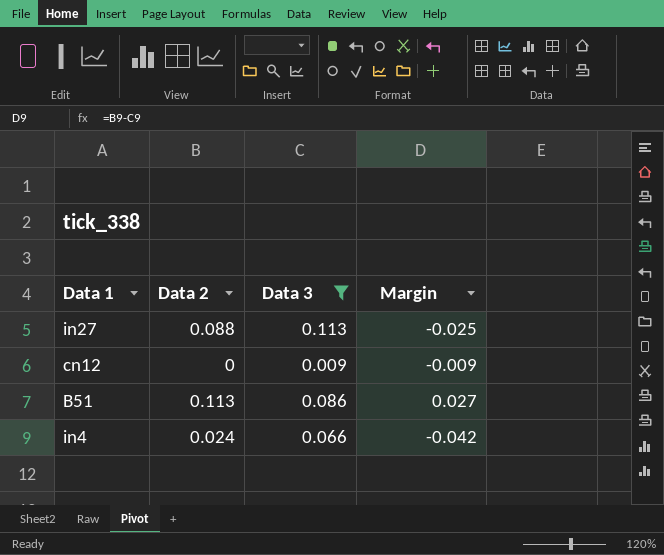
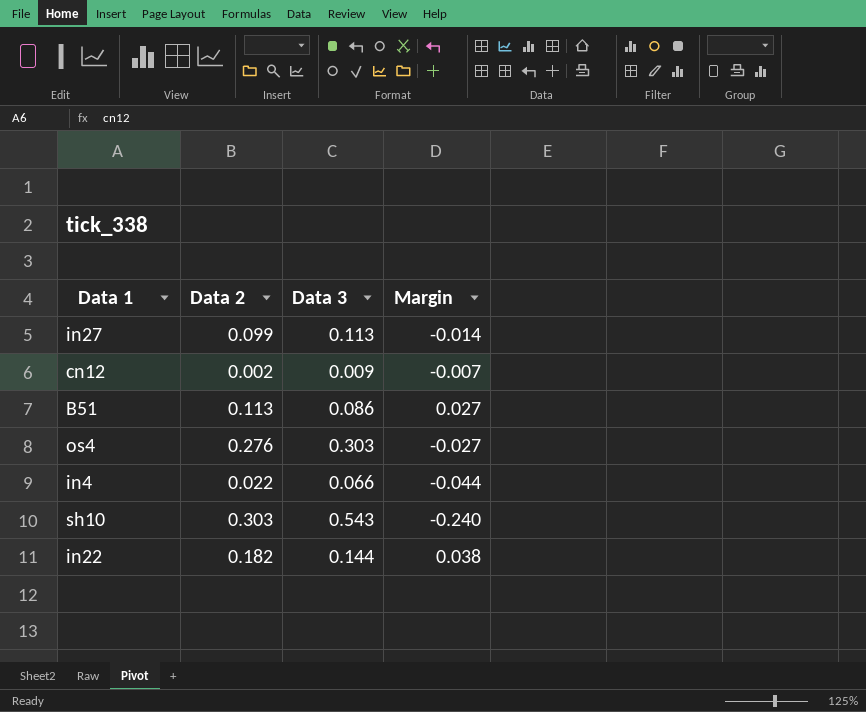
filter: Data 3 <= 0.113 -> none
in27 | Data 2: 0.088 -> 0.099
in27 | Margin: -0.025 -> -0.014
cn12 | Data 2: 0 -> 0.002
cn12 | Margin: -0.009 -> -0.007
in4 | Data 2: 0.024 -> 0.022
in4 | Margin: -0.042 -> -0.044

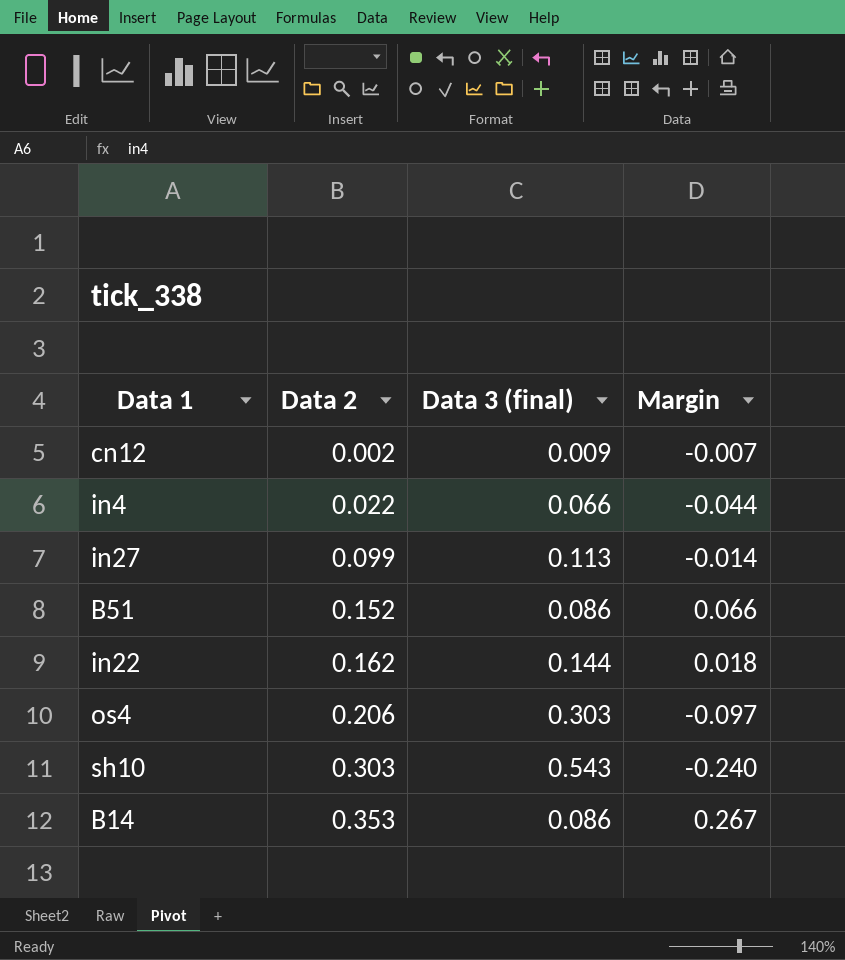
row order: none -> Data 2 ascending
column name: Data 3 -> Data 3 (final)
B51 | Data 2: 0.113 -> 0.152
B51 | Margin: 0.027 -> 0.066
in22 | Data 2: 0.182 -> 0.162
in22 | Margin: 0.038 -> 0.018
os4 | Data 2: 0.276 -> 0.206
os4 | Margin: -0.027 -> -0.097
row B14: none -> 0.353 | 0.086 | 0.267

